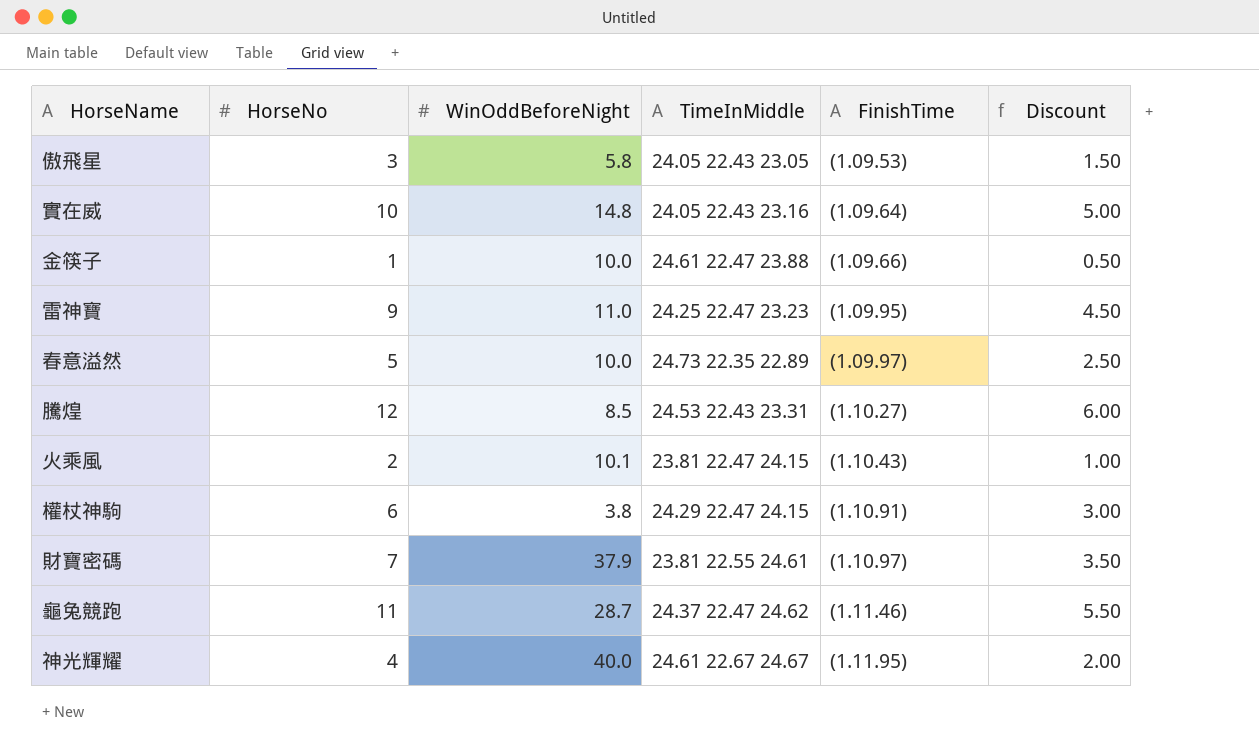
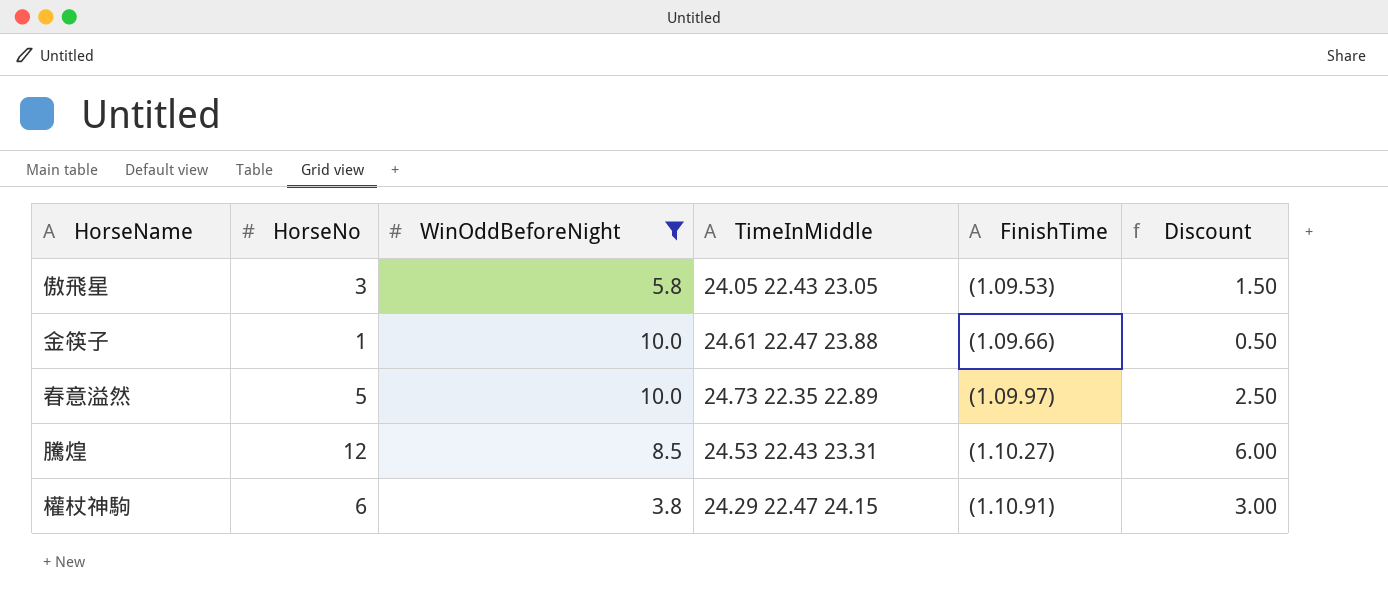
filter: none -> WinOddBeforeNight <= 10.0

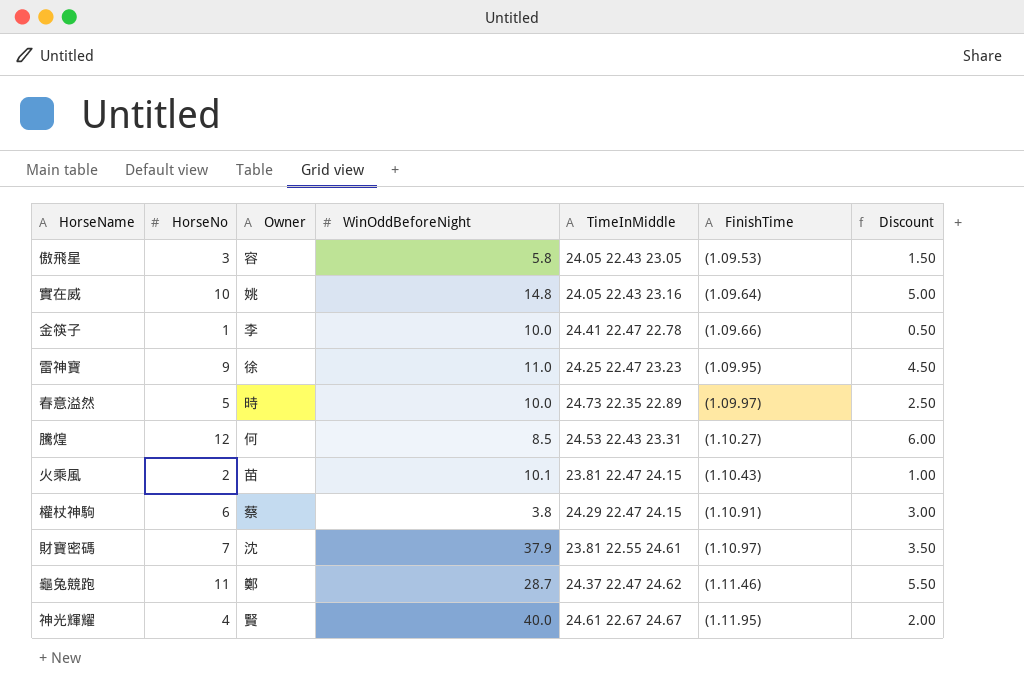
filter: WinOddBeforeNight <= 10.0 -> none
column Owner | position: none -> 3
金筷子 | TimeInMiddle: 24.61 22.47 23.88 -> 24.41 22.47 22.78

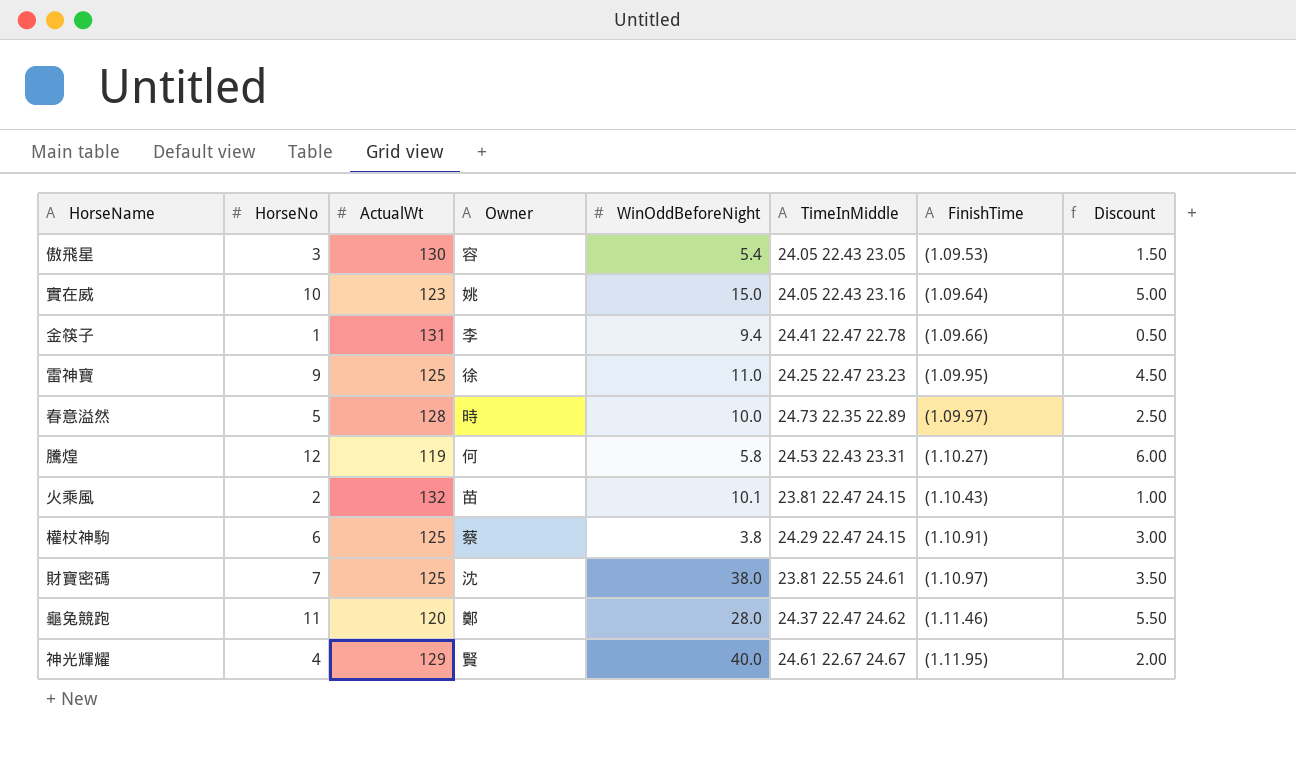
column ActualWt | position: none -> 3
傲飛星 | WinOddBeforeNight: 5.8 -> 5.4
實在威 | WinOddBeforeNight: 14.8 -> 15.0
金筷子 | WinOddBeforeNight: 10.0 -> 9.4
騰煌 | WinOddBeforeNight: 8.5 -> 5.8
財寶密碼 | WinOddBeforeNight: 37.9 -> 38.0
龜兔競跑 | WinOddBeforeNight: 28.7 -> 28.0

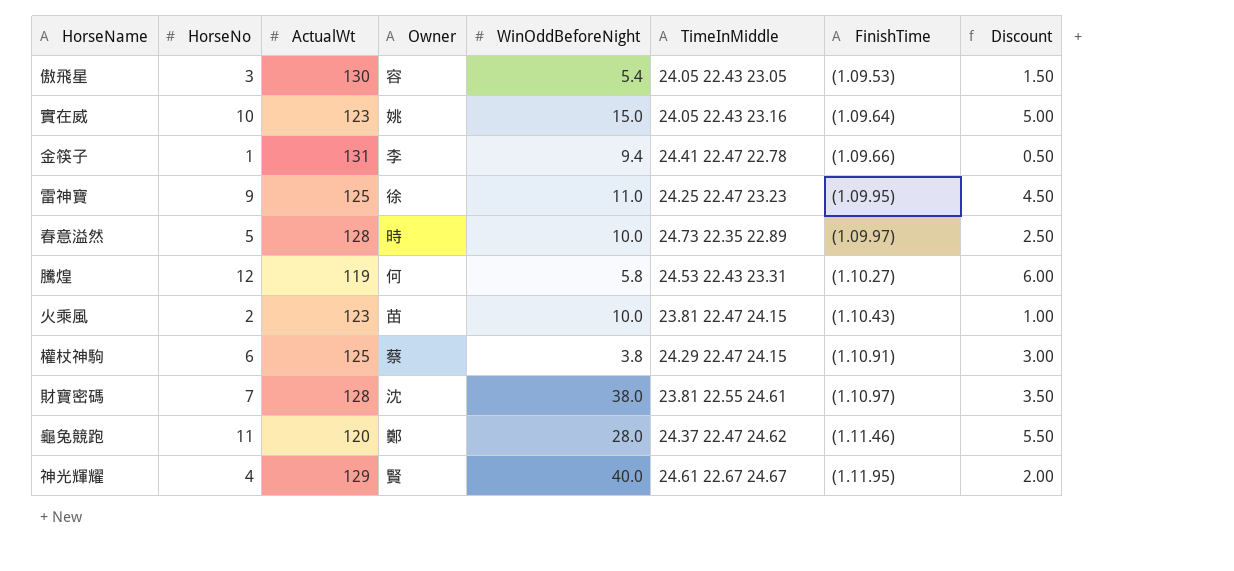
火乘風 | ActualWt: 132 -> 123
火乘風 | WinOddBeforeNight: 10.1 -> 10.0
財寶密碼 | ActualWt: 125 -> 128

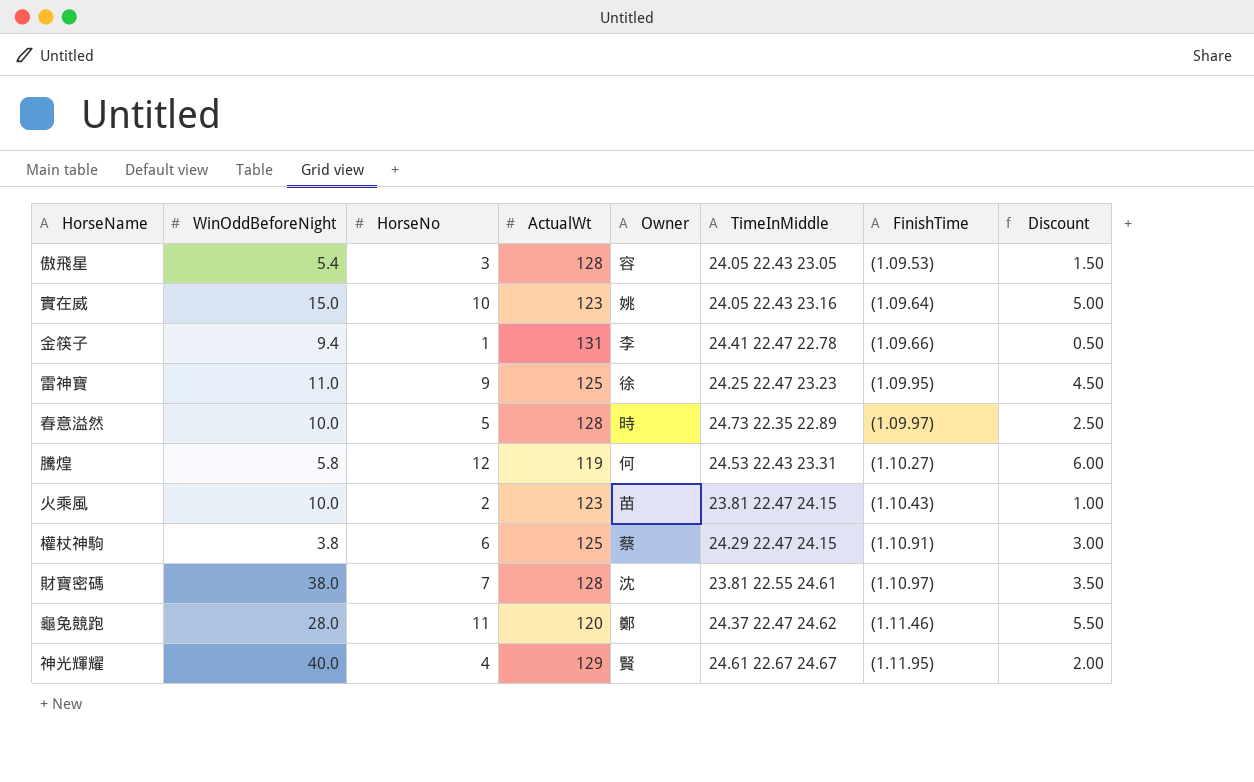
column WinOddBeforeNight | position: 5 -> 2
傲飛星 | ActualWt: 130 -> 128

